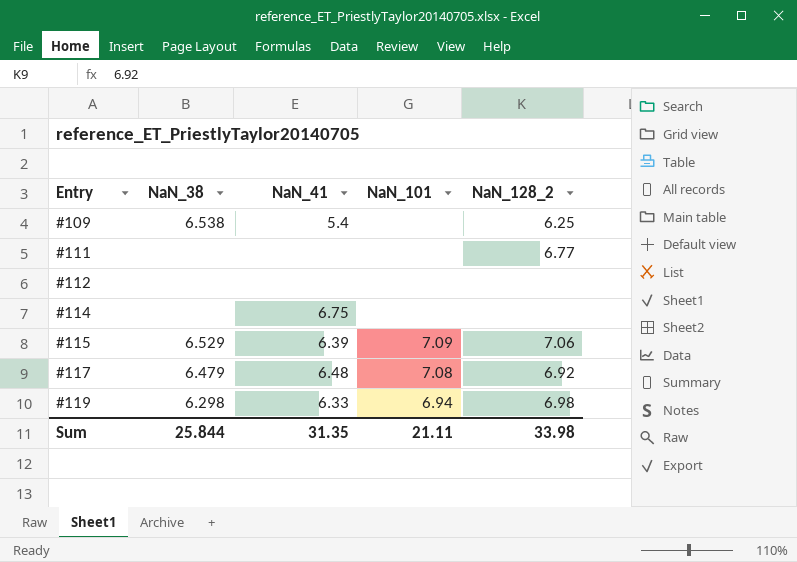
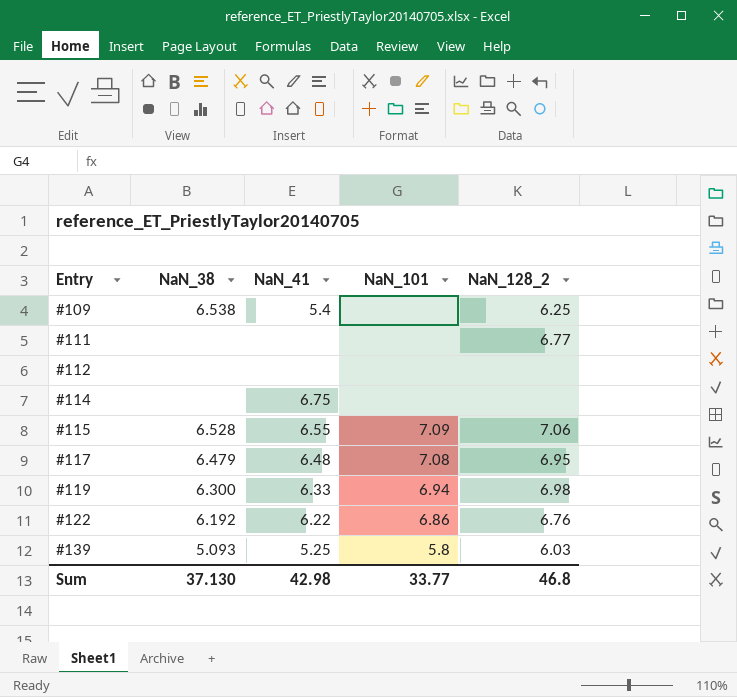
#115 | NaN_38: 6.529 -> 6.528
#115 | NaN_41: 6.39 -> 6.55
#117 | NaN_128_2: 6.92 -> 6.95
#119 | NaN_38: 6.298 -> 6.300
row #122: none -> 6.192 | 6.22 | 6.86 | 6.76
row #139: none -> 5.093 | 5.25 | 5.8 | 6.03
Sum | NaN_38: 25.844 -> 37.130
Sum | NaN_41: 31.35 -> 42.98
Sum | NaN_101: 21.11 -> 33.77
Sum | NaN_128_2: 33.98 -> 46.8

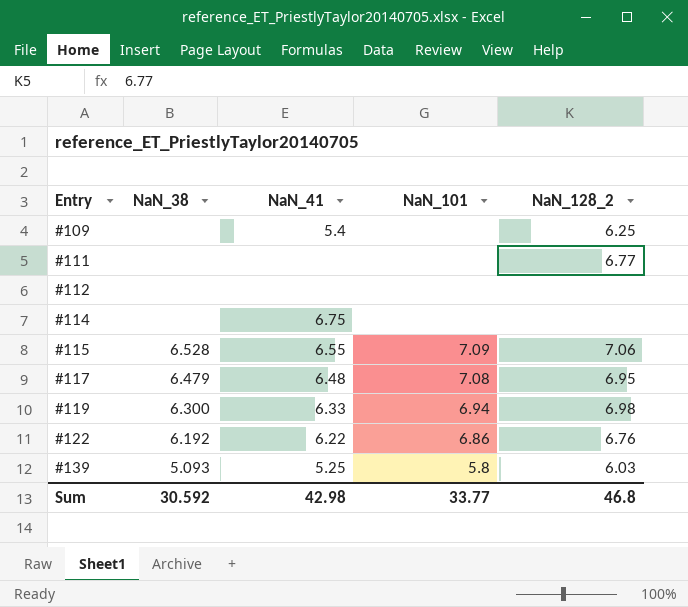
#109 | NaN_38: 6.538 -> none
Sum | NaN_38: 37.130 -> 30.592

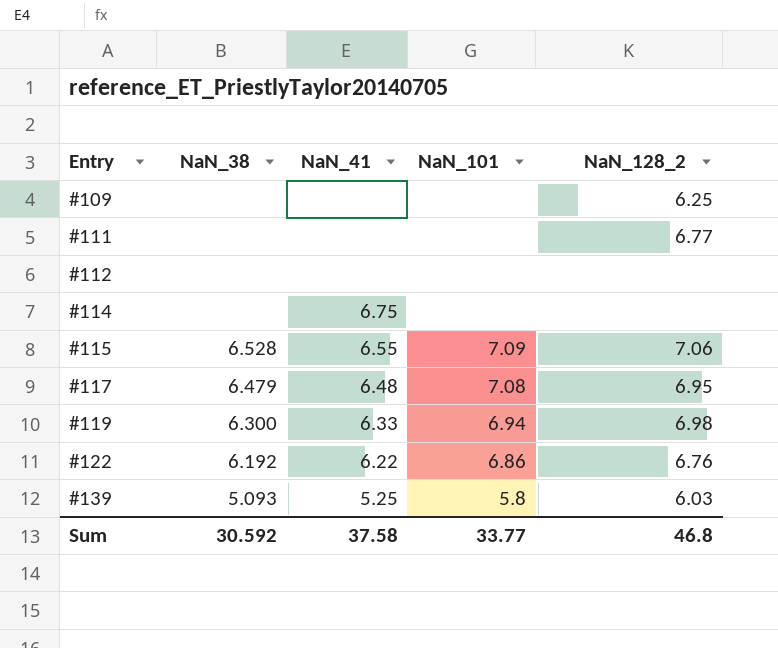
#109 | NaN_41: 5.4 -> none
Sum | NaN_41: 42.98 -> 37.58

